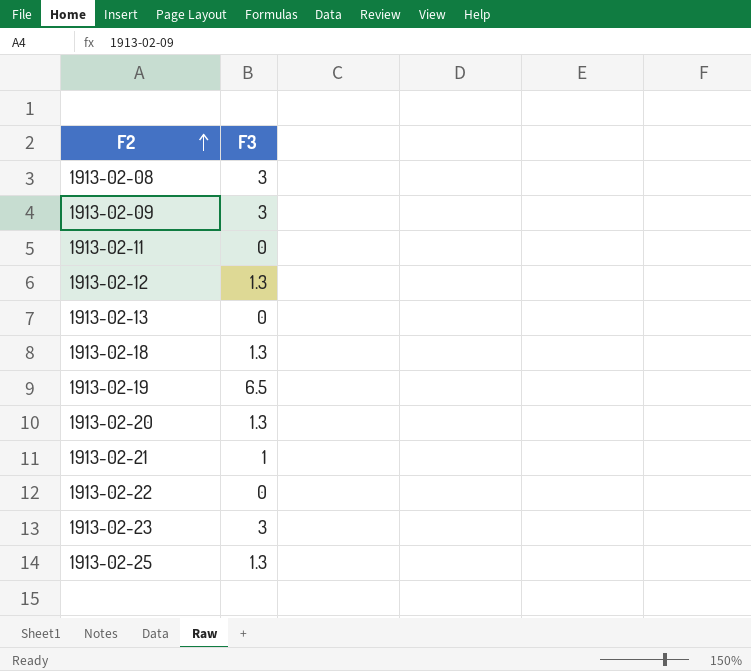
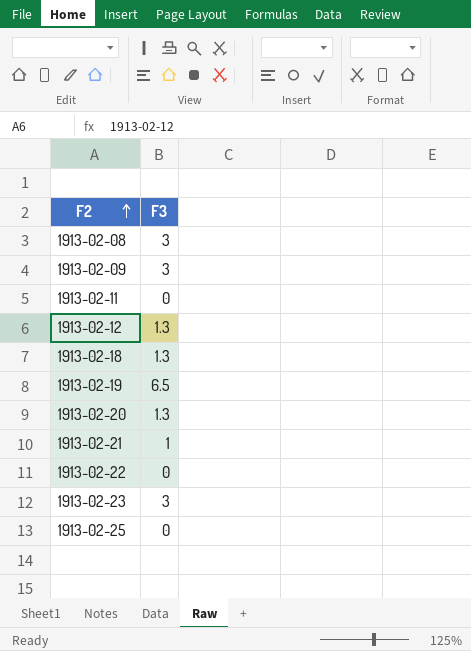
row 1913-02-13: 0 -> none
1913-02-25 | F3: 1.3 -> 0

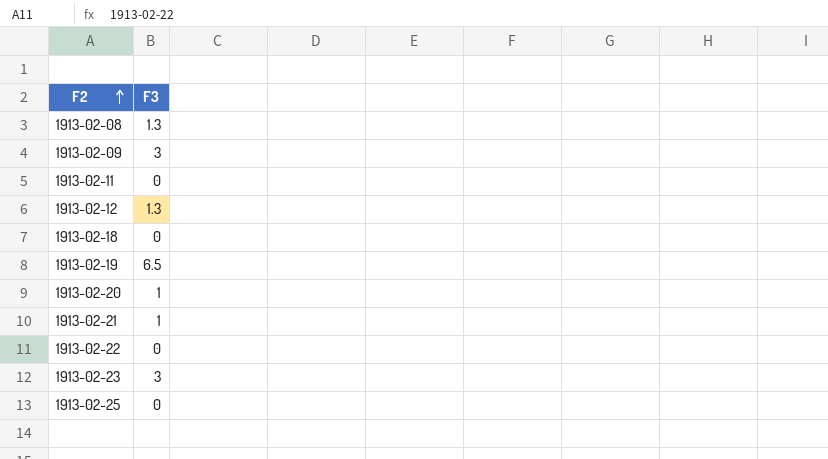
1913-02-08 | F3: 3 -> 1.3
1913-02-18 | F3: 1.3 -> 0
1913-02-20 | F3: 1.3 -> 1

